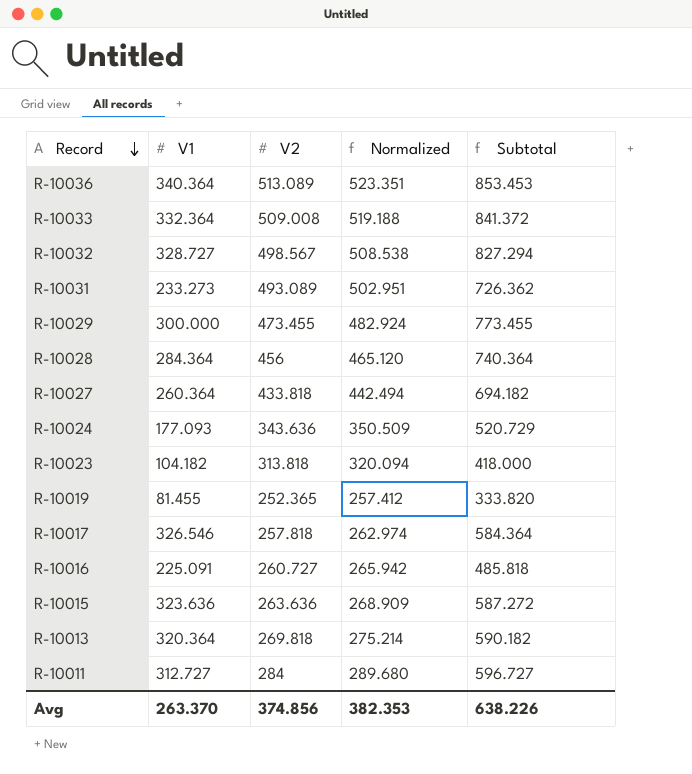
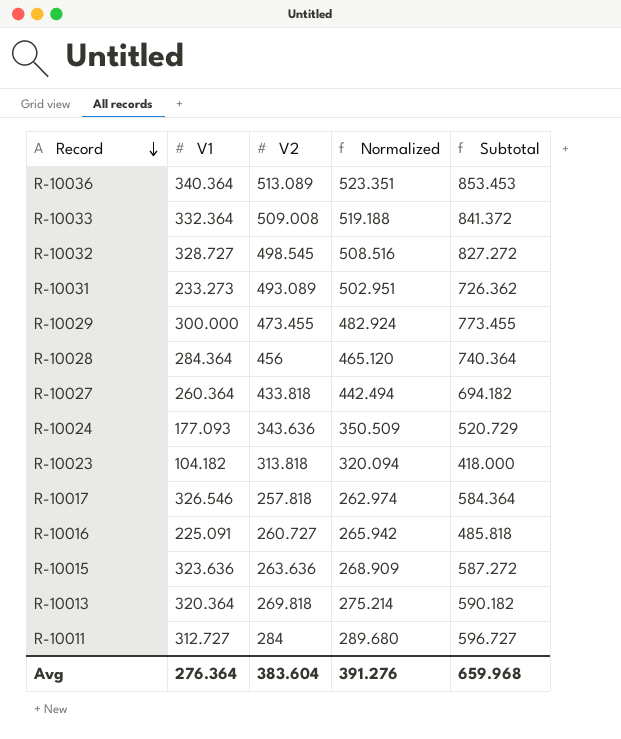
row R-10019: 81.455 | 252.365 | 257.412 | 333.820 -> none
R-10032 | V2: 498.567 -> 498.545
R-10032 | Normalized: 508.538 -> 508.516
R-10032 | Subtotal: 827.294 -> 827.272
Avg | V1: 263.370 -> 276.364
Avg | V2: 374.856 -> 383.604
Avg | Normalized: 382.353 -> 391.276
Avg | Subtotal: 638.226 -> 659.968

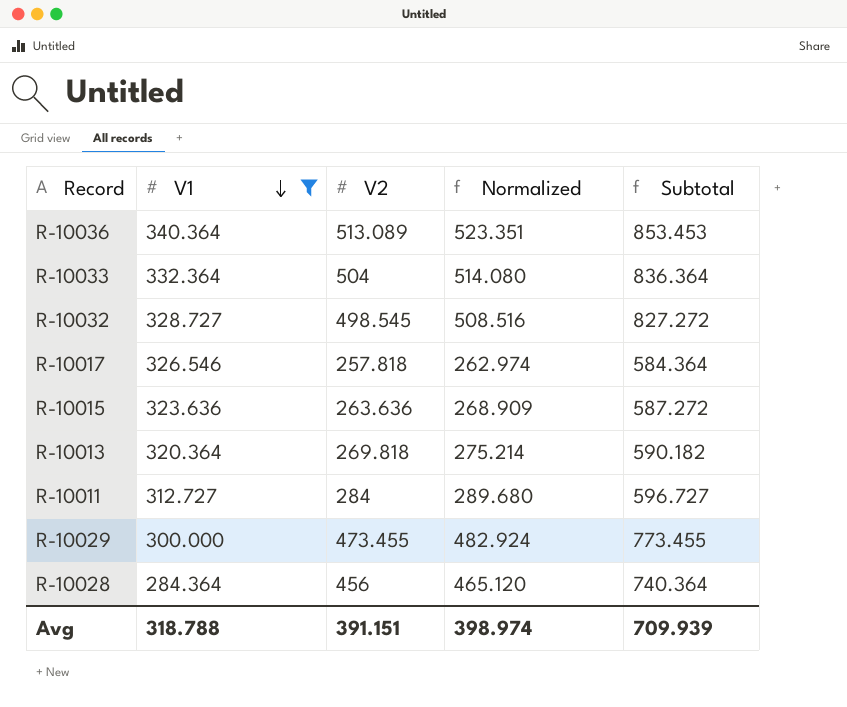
filter: none -> V1 >= 284.364
row order: Record descending -> V1 descending
R-10033 | V2: 509.008 -> 504
R-10033 | Normalized: 519.188 -> 514.080
R-10033 | Subtotal: 841.372 -> 836.364
Avg | V1: 276.364 -> 318.788
Avg | V2: 383.604 -> 391.151
Avg | Normalized: 391.276 -> 398.974
Avg | Subtotal: 659.968 -> 709.939

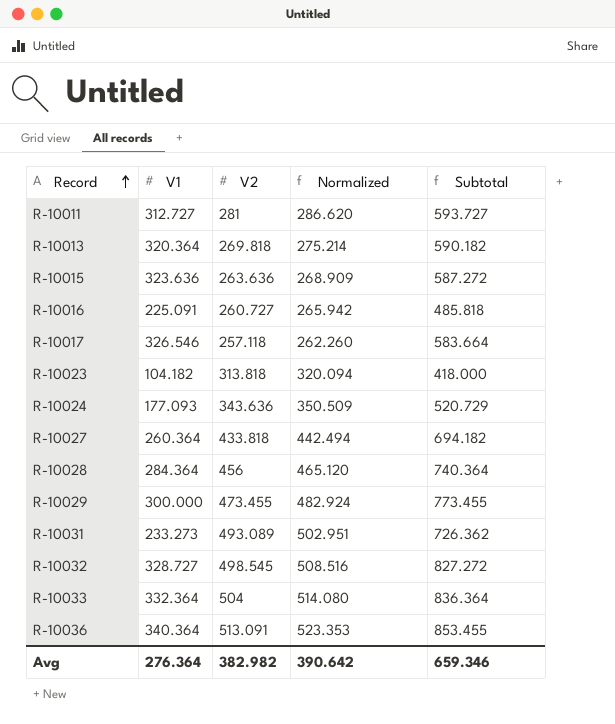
filter: V1 >= 284.364 -> none
row order: V1 descending -> Record ascending
R-10011 | V2: 284 -> 281
R-10011 | Normalized: 289.680 -> 286.620
R-10011 | Subtotal: 596.727 -> 593.727
R-10017 | V2: 257.818 -> 257.118
R-10017 | Normalized: 262.974 -> 262.260
R-10017 | Subtotal: 584.364 -> 583.664
R-10036 | V2: 513.089 -> 513.091
R-10036 | Normalized: 523.351 -> 523.353
R-10036 | Subtotal: 853.453 -> 853.455
Avg | V1: 318.788 -> 276.364
Avg | V2: 391.151 -> 382.982
Avg | Normalized: 398.974 -> 390.642
Avg | Subtotal: 709.939 -> 659.346

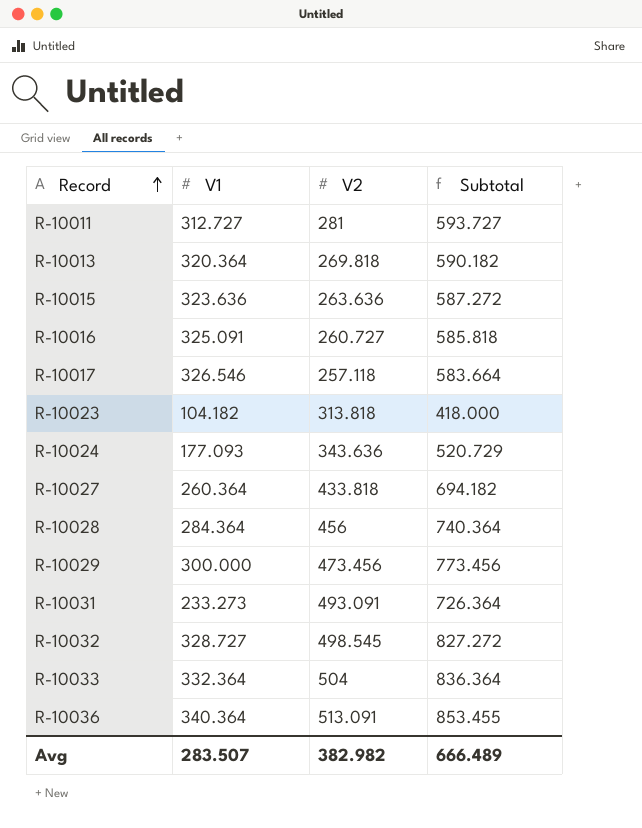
column Normalized | formula: [V2] * 1.02 -> none
R-10016 | V1: 225.091 -> 325.091
R-10016 | Subtotal: 485.818 -> 585.818
R-10029 | V2: 473.455 -> 473.456
R-10029 | Subtotal: 773.455 -> 773.456
R-10031 | V2: 493.089 -> 493.091
R-10031 | Subtotal: 726.362 -> 726.364
Avg | V1: 276.364 -> 283.507
Avg | Subtotal: 659.346 -> 666.489

